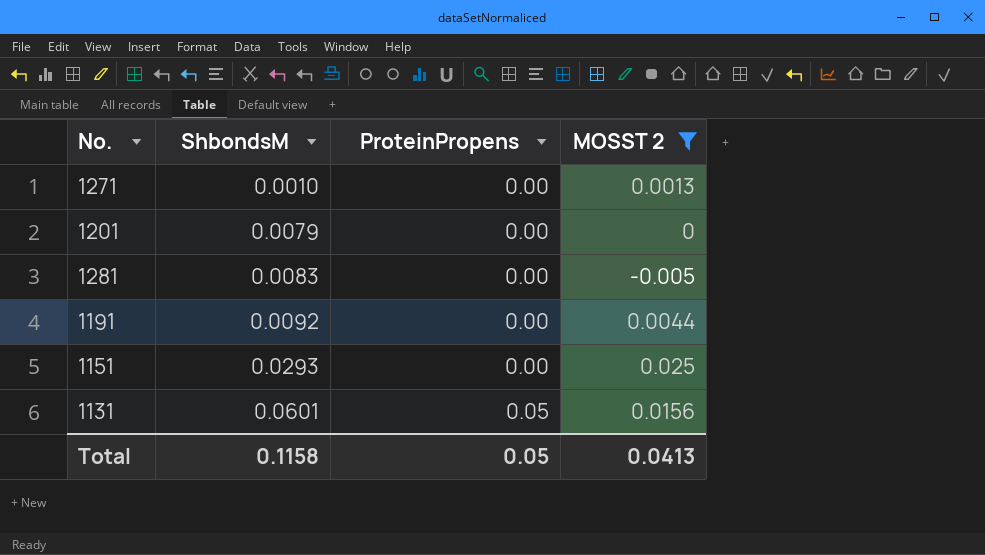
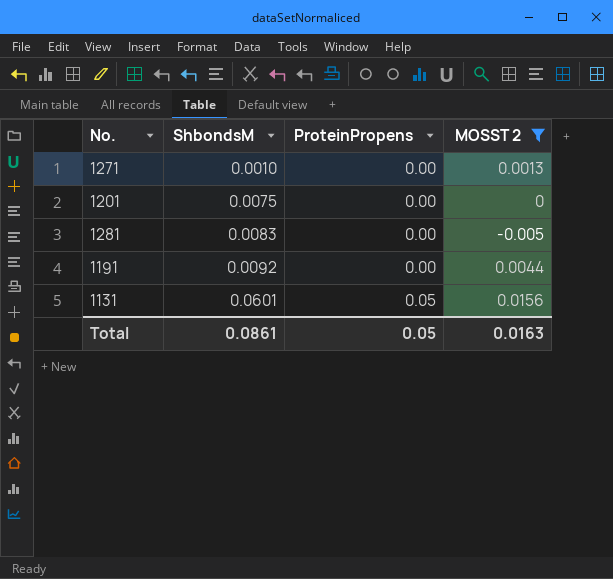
row 1151: 0.0293 | 0.00 | 0.025 -> none
1201 | ShbondsM: 0.0079 -> 0.0075
Total | ShbondsM: 0.1158 -> 0.0861
Total | MOSST 2: 0.0413 -> 0.0163

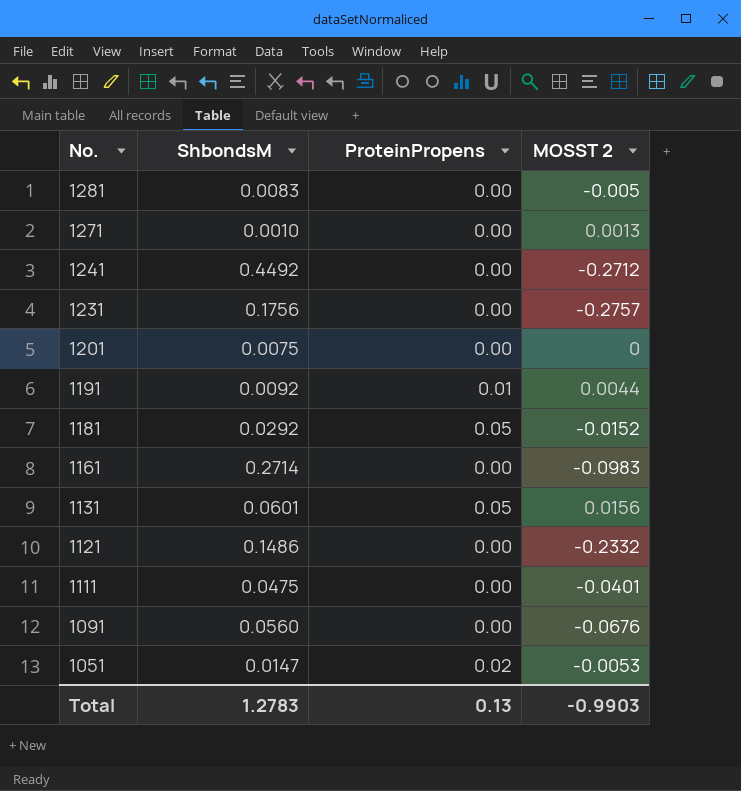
filter: MOSST 2 >= -0.005 -> none
row order: ShbondsM ascending -> No. descending
1191 | ProteinPropens: 0.00 -> 0.01
Total | ShbondsM: 0.0861 -> 1.2783
Total | ProteinPropens: 0.05 -> 0.13
Total | MOSST 2: 0.0163 -> -0.9903

